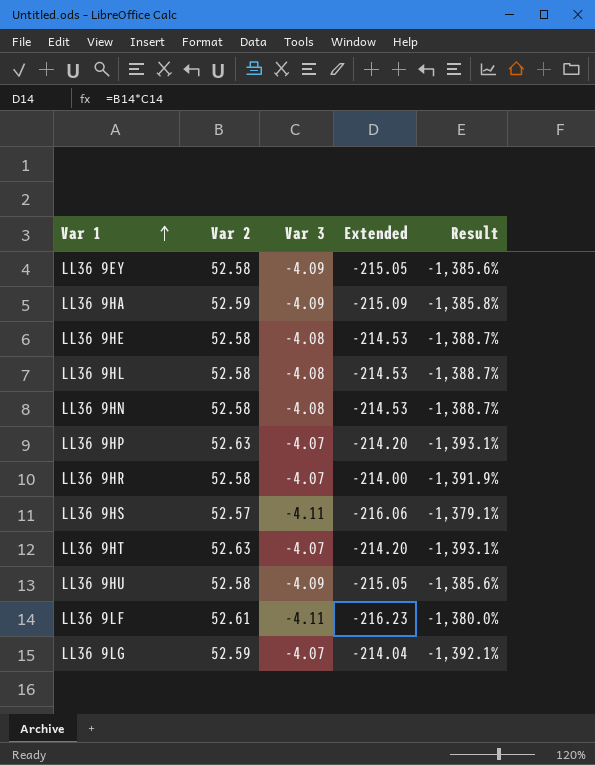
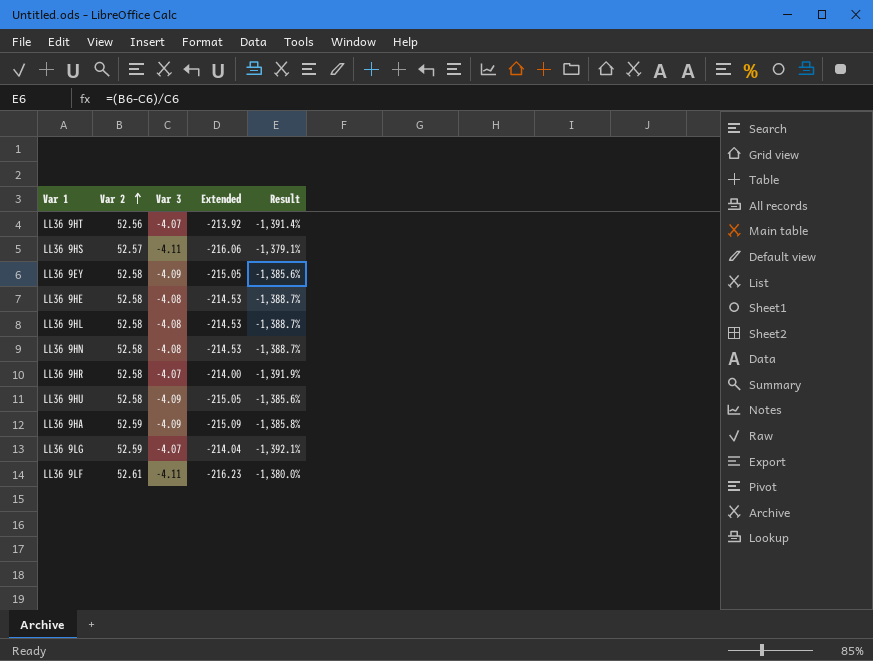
row order: Var 1 ascending -> Var 2 ascending
row LL36 9HP: 52.63 | -4.07 | -214.20 | -1,393.1% -> none
LL36 9HT | Var 2: 52.63 -> 52.56
LL36 9HT | Extended: -214.20 -> -213.92
LL36 9HT | Result: -1,393.1% -> -1,391.4%

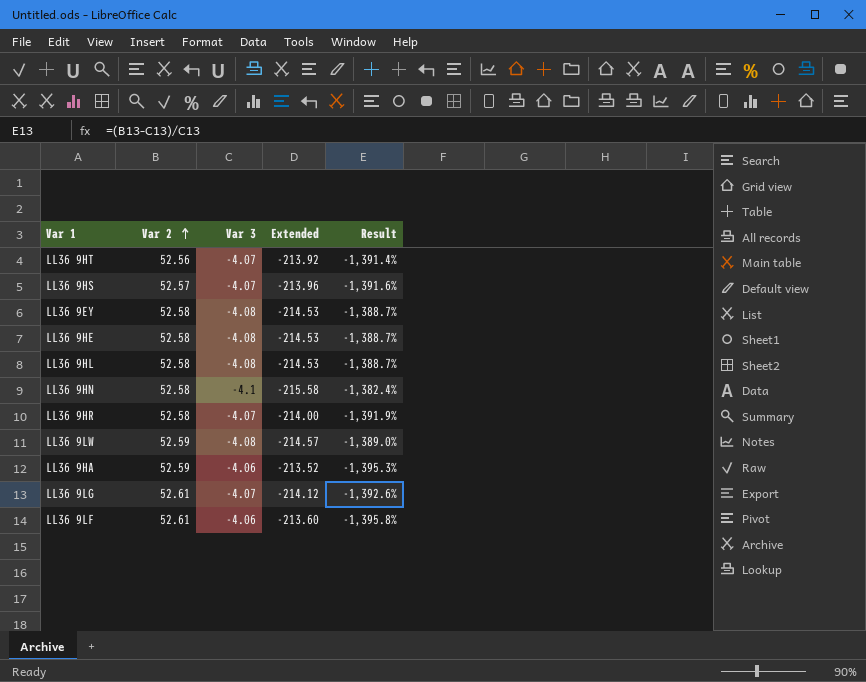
row LL36 9HU: 52.58 | -4.09 | -215.05 | -1,385.6% -> none
LL36 9HS | Var 3: -4.11 -> -4.07
LL36 9HS | Extended: -216.06 -> -213.96
LL36 9HS | Result: -1,379.1% -> -1,391.6%
LL36 9EY | Var 3: -4.09 -> -4.08
LL36 9EY | Extended: -215.05 -> -214.53
LL36 9EY | Result: -1,385.6% -> -1,388.7%
LL36 9HN | Var 3: -4.08 -> -4.1
LL36 9HN | Extended: -214.53 -> -215.58
LL36 9HN | Result: -1,388.7% -> -1,382.4%
row LL36 9LW: none -> 52.59 | -4.08 | -214.57 | -1,389.0%
LL36 9HA | Var 3: -4.09 -> -4.06
LL36 9HA | Extended: -215.09 -> -213.52
LL36 9HA | Result: -1,385.8% -> -1,395.3%
LL36 9LG | Var 2: 52.59 -> 52.61
LL36 9LG | Extended: -214.04 -> -214.12
LL36 9LG | Result: -1,392.1% -> -1,392.6%
LL36 9LF | Var 3: -4.11 -> -4.06
LL36 9LF | Extended: -216.23 -> -213.60
LL36 9LF | Result: -1,380.0% -> -1,395.8%

